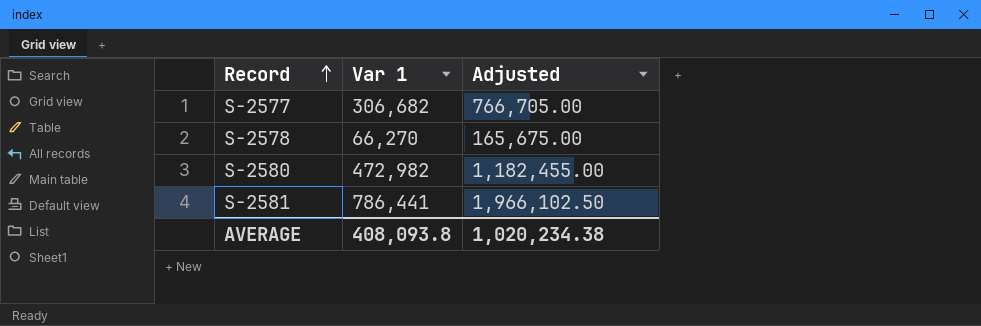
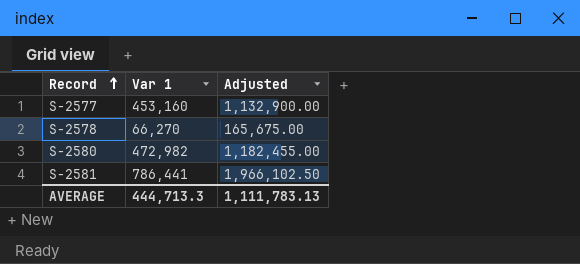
S-2577 | Var 1: 306,682 -> 453,160
S-2577 | Adjusted: 766,705.00 -> 1,132,900.00
AVERAGE | Var 1: 408,093.8 -> 444,713.3
AVERAGE | Adjusted: 1,020,234.38 -> 1,111,783.13

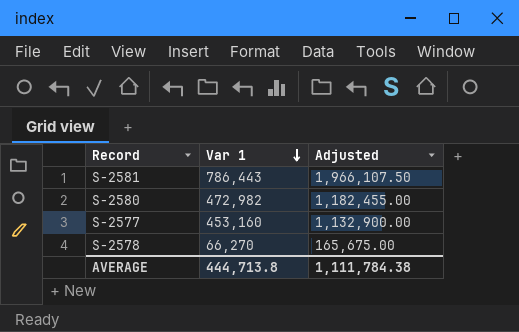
row order: Record ascending -> Var 1 descending
S-2581 | Var 1: 786,441 -> 786,443
S-2581 | Adjusted: 1,966,102.50 -> 1,966,107.50
AVERAGE | Var 1: 444,713.3 -> 444,713.8
AVERAGE | Adjusted: 1,111,783.13 -> 1,111,784.38

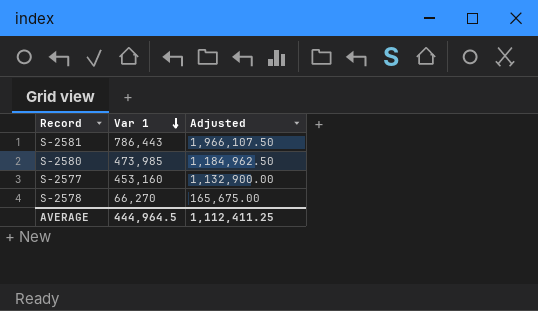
S-2580 | Var 1: 472,982 -> 473,985
S-2580 | Adjusted: 1,182,455.00 -> 1,184,962.50
AVERAGE | Var 1: 444,713.8 -> 444,964.5
AVERAGE | Adjusted: 1,111,784.38 -> 1,112,411.25

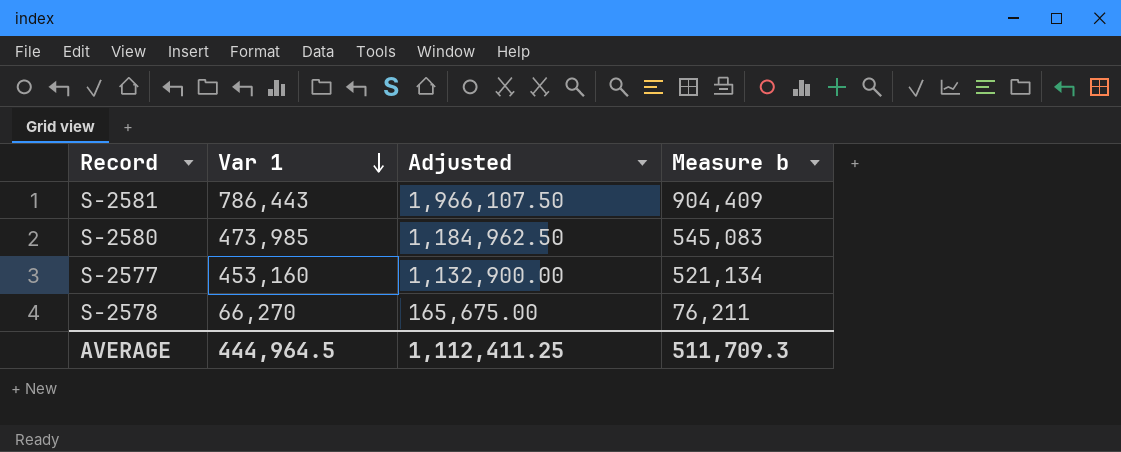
column Measure b | formula: none -> [Var 1] * 1.15

